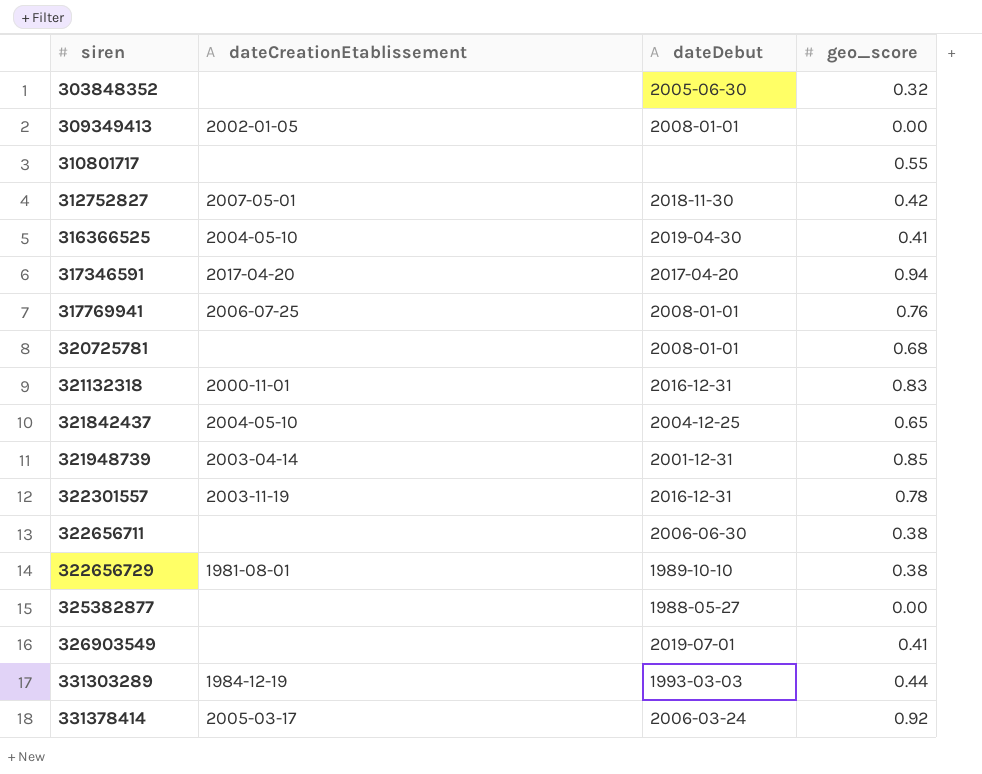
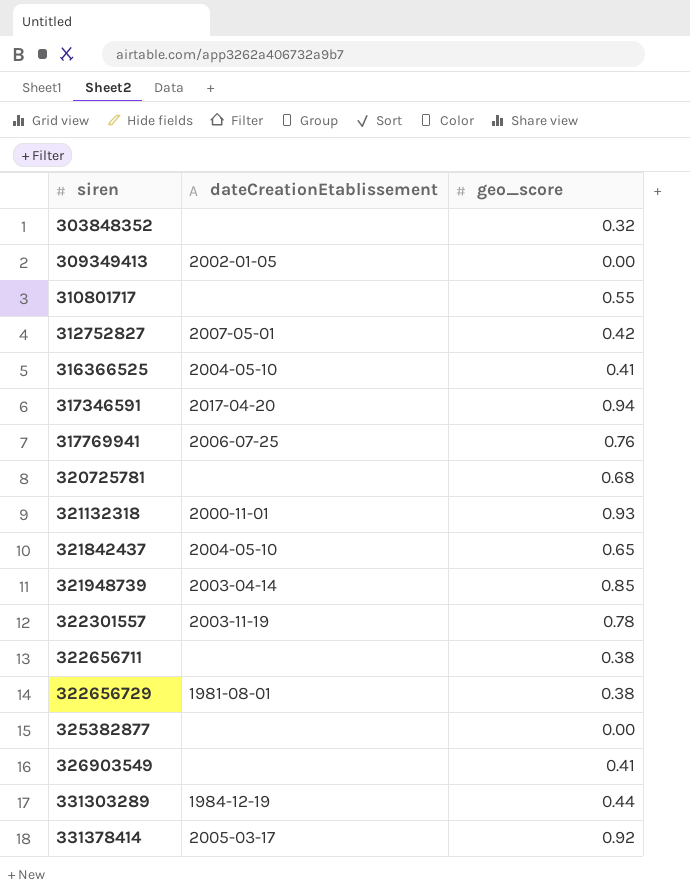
column dateDebut | position: 3 -> none
321132318 | geo_score: 0.83 -> 0.93

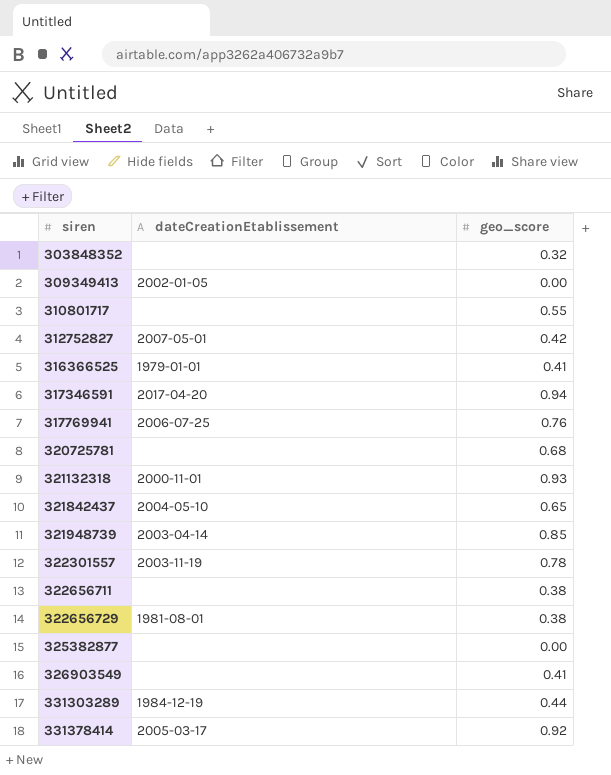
316366525 | dateCreationEtablissement: 2004-05-10 -> 1979-01-01

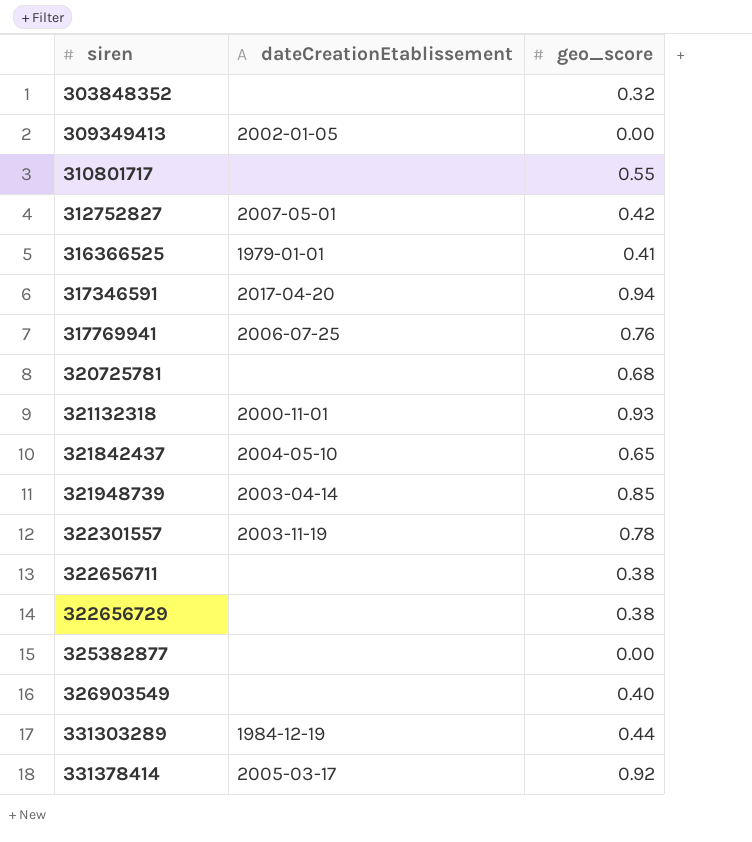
322656729 | dateCreationEtablissement: 1981-08-01 -> none
326903549 | geo_score: 0.41 -> 0.40

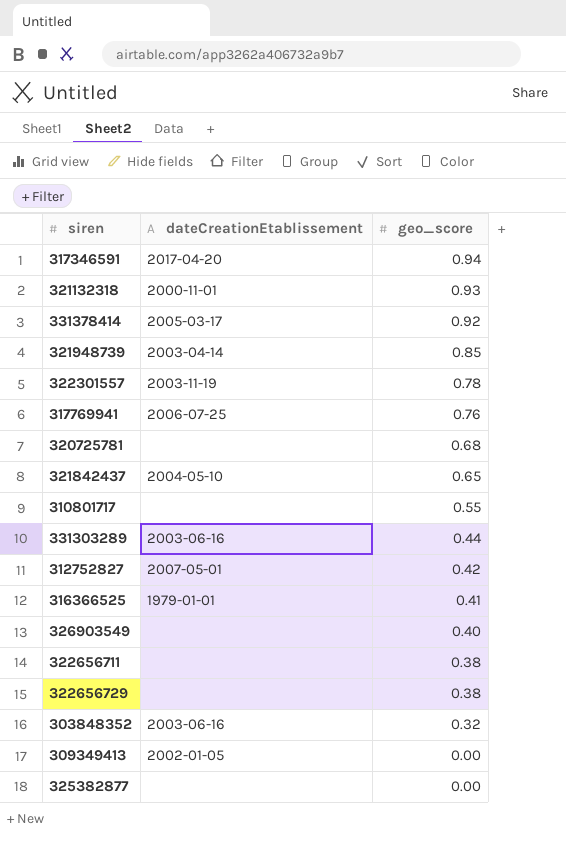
row order: siren ascending -> geo_score descending
331303289 | dateCreationEtablissement: 1984-12-19 -> 2003-06-16
303848352 | dateCreationEtablissement: none -> 2003-06-16

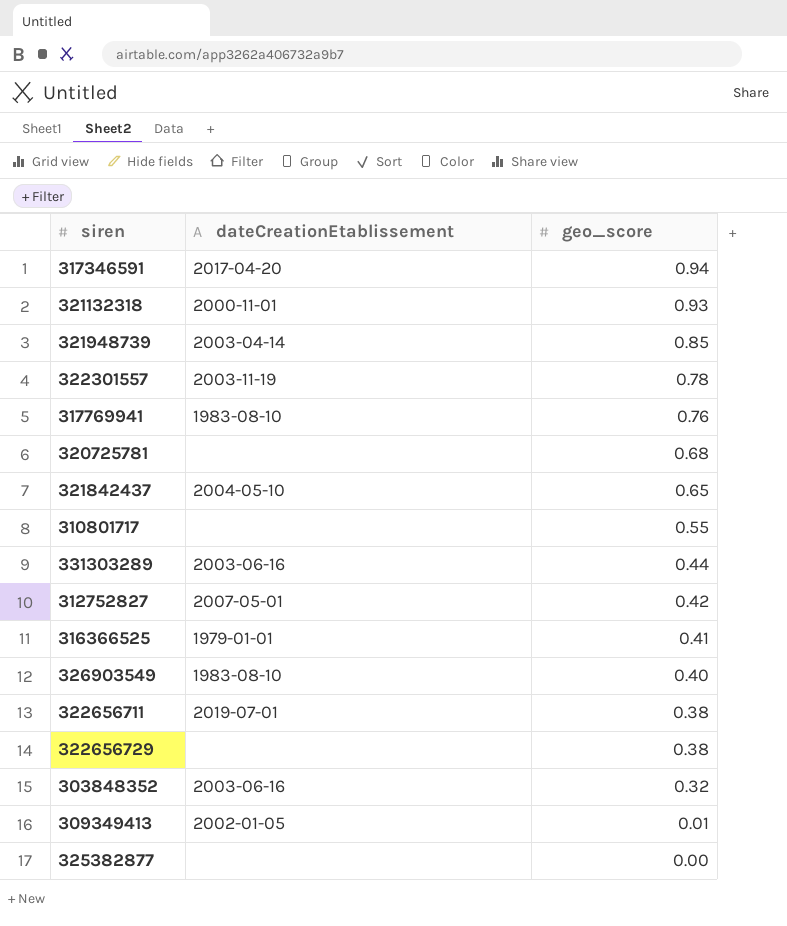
row 331378414: 2005-03-17 | 0.92 -> none
317769941 | dateCreationEtablissement: 2006-07-25 -> 1983-08-10
326903549 | dateCreationEtablissement: none -> 1983-08-10
322656711 | dateCreationEtablissement: none -> 2019-07-01
309349413 | geo_score: 0.00 -> 0.01

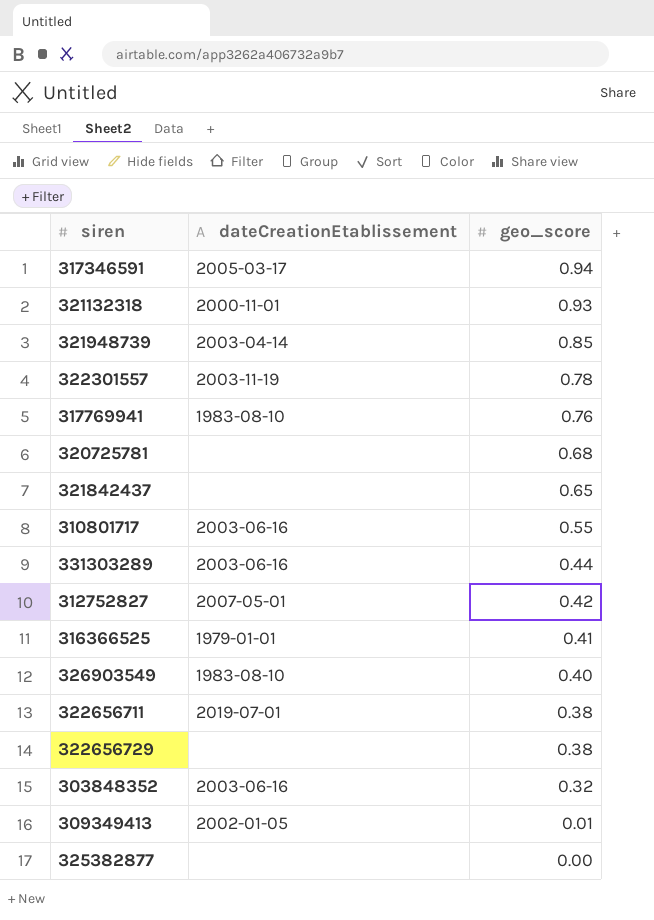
317346591 | dateCreationEtablissement: 2017-04-20 -> 2005-03-17
321842437 | dateCreationEtablissement: 2004-05-10 -> none
310801717 | dateCreationEtablissement: none -> 2003-06-16

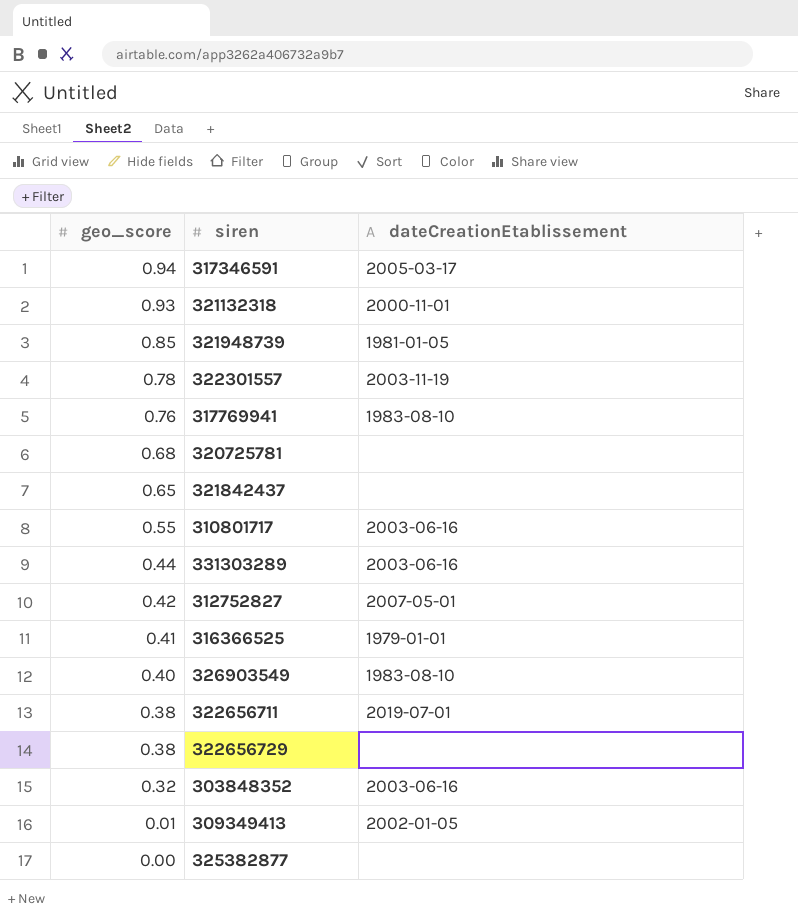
column geo_score | position: 3 -> 1
321948739 | dateCreationEtablissement: 2003-04-14 -> 1981-01-05

